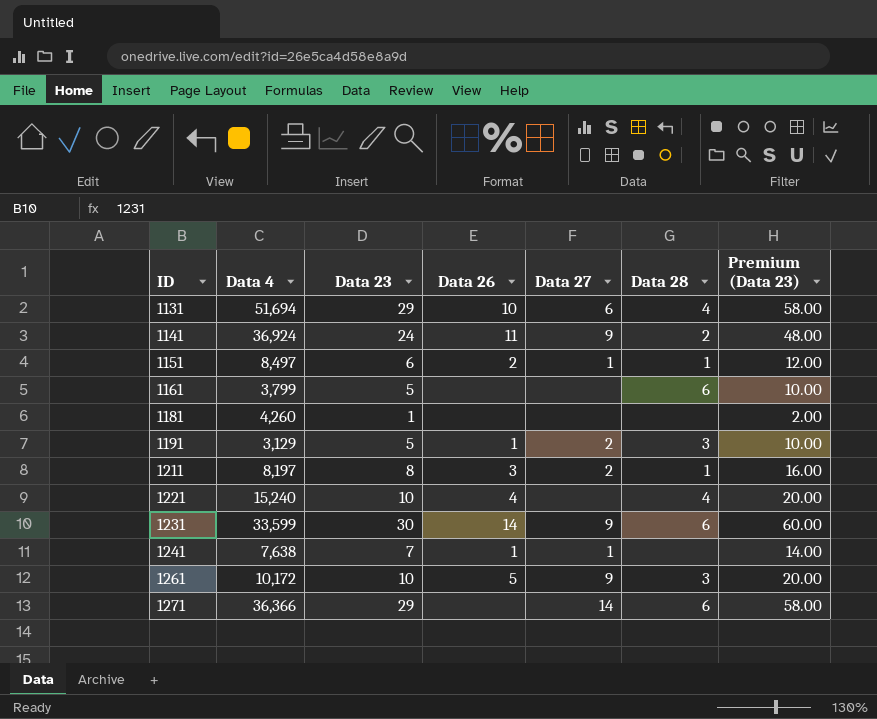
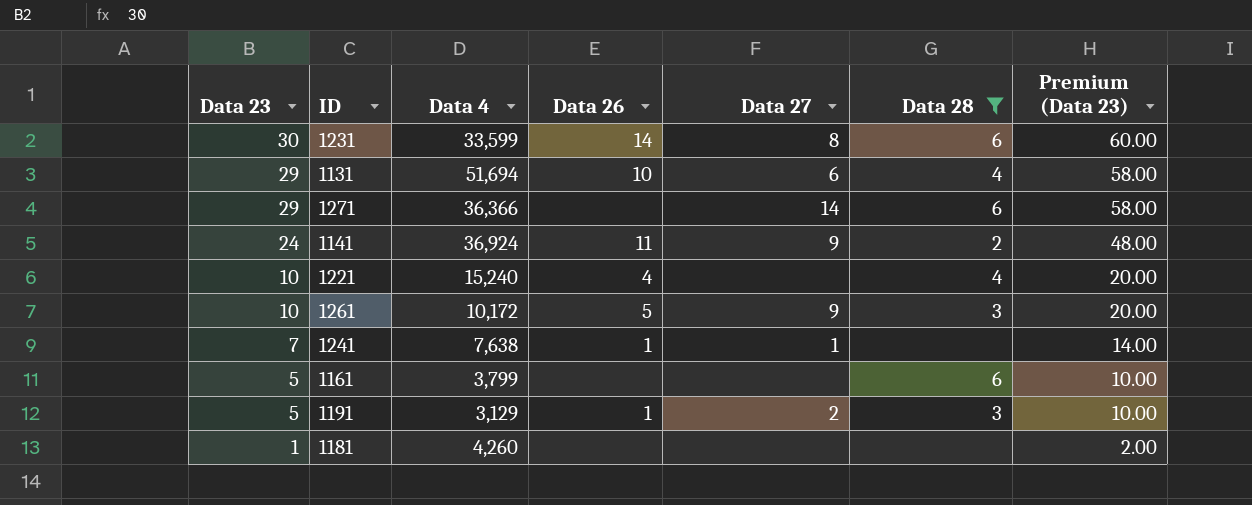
filter: none -> Data 28 != 1
row order: ID ascending -> Data 23 descending
column Data 23 | position: 3 -> 1
1231 | Data 27: 9 -> 8

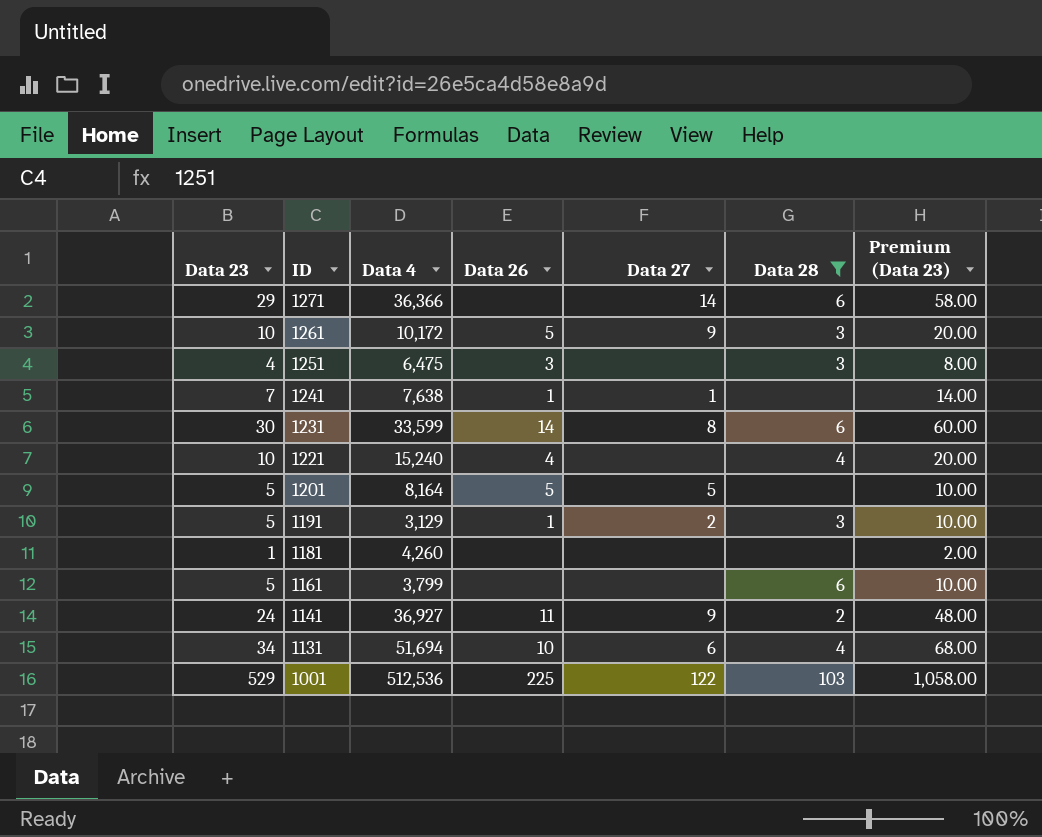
row order: Data 23 descending -> ID descending
row 1251: none -> 4 | 6,475 | 3 | none | 3 | 8.00
row 1201: none -> 5 | 8,164 | 5 | 5 | none | 10.00
1141 | Data 4: 36,924 -> 36,927
1131 | Data 23: 29 -> 34
1131 | Premium (Data 23): 58.00 -> 68.00
row 1001: none -> 529 | 512,536 | 225 | 122 | 103 | 1,058.00

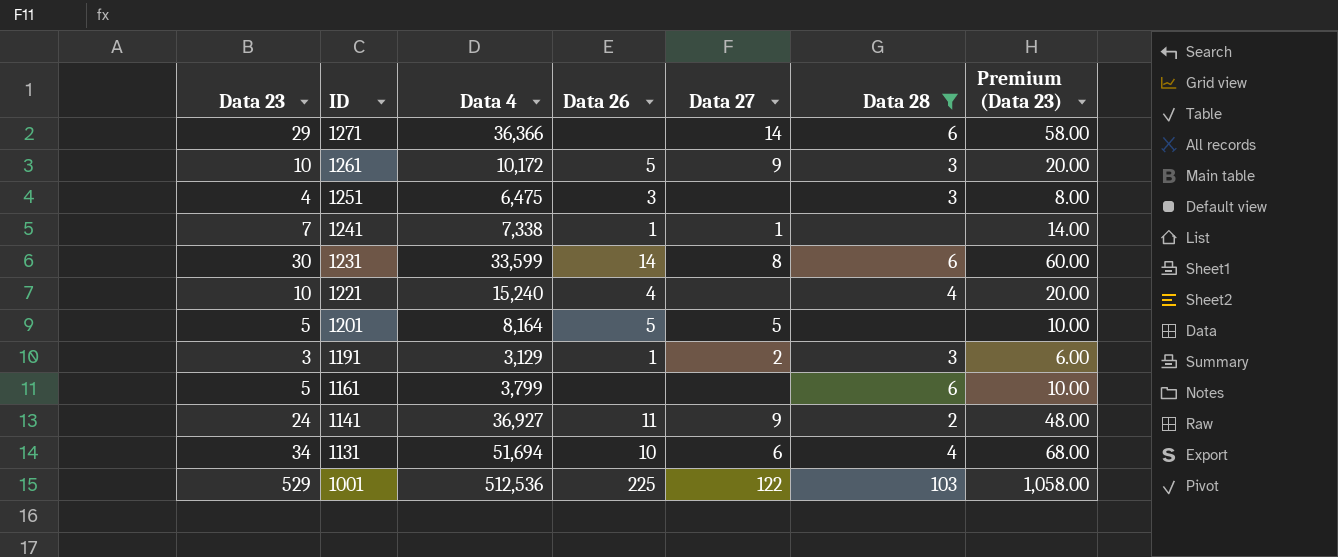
row 1181: 1 | 4,260 | none | none | none | 2.00 -> none
1241 | Data 4: 7,638 -> 7,338
1191 | Data 23: 5 -> 3
1191 | Premium (Data 23): 10.00 -> 6.00

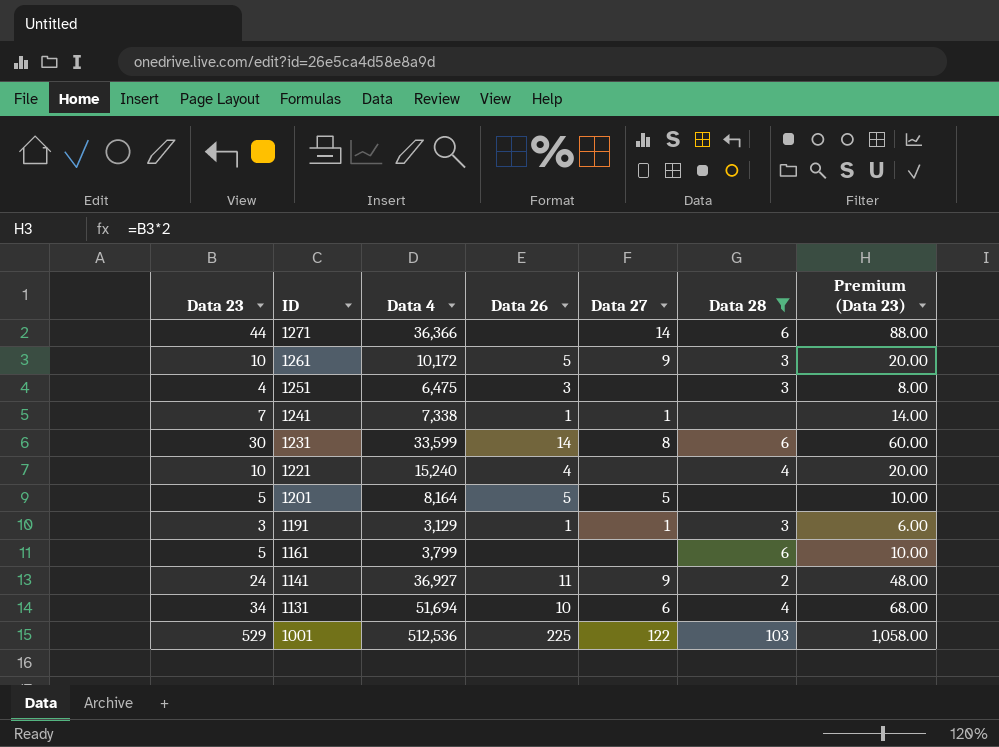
1271 | Data 23: 29 -> 44
1271 | Premium (Data 23): 58.00 -> 88.00
1191 | Data 27: 2 -> 1

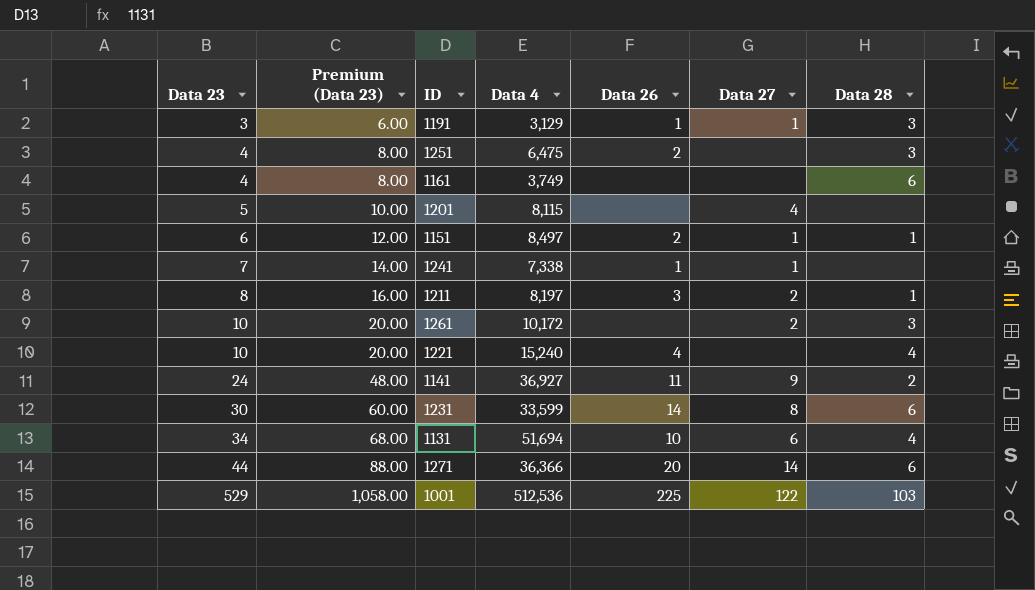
filter: Data 28 != 1 -> none
row order: ID descending -> Data 23 ascending
column Premium (Data 23) | position: 7 -> 2
1251 | Data 26: 3 -> 2
1161 | Data 23: 5 -> 4
1161 | Premium (Data 23): 10.00 -> 8.00
1161 | Data 4: 3,799 -> 3,749
1201 | Data 4: 8,164 -> 8,115
1201 | Data 26: 5 -> none
1201 | Data 27: 5 -> 4
1261 | Data 26: 5 -> none
1261 | Data 27: 9 -> 2
1271 | Data 26: none -> 20

